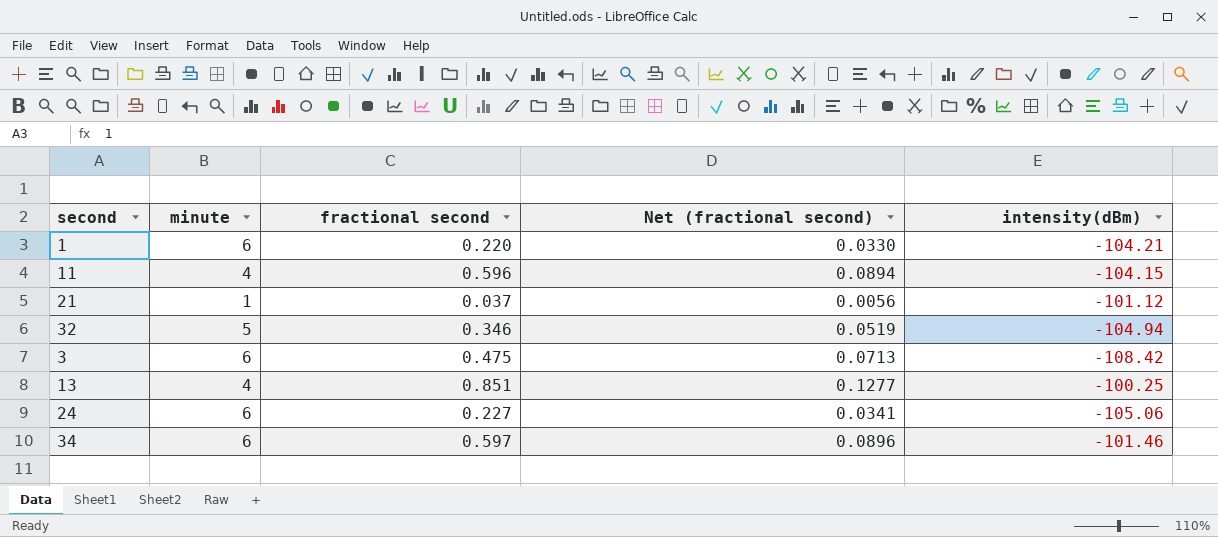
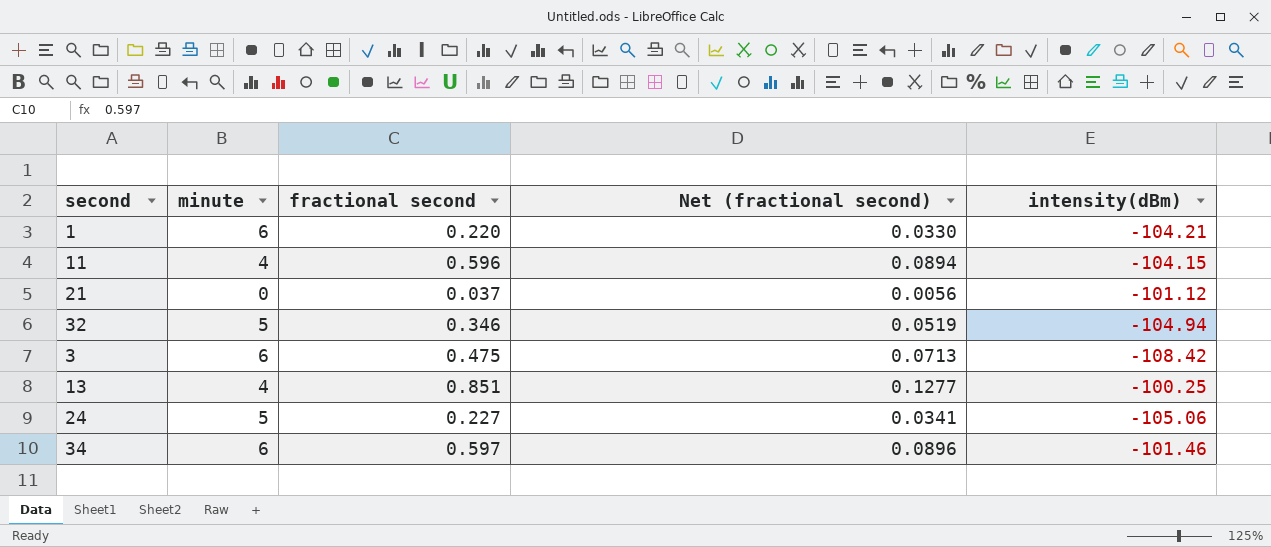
21 | minute: 1 -> 0
24 | minute: 6 -> 5

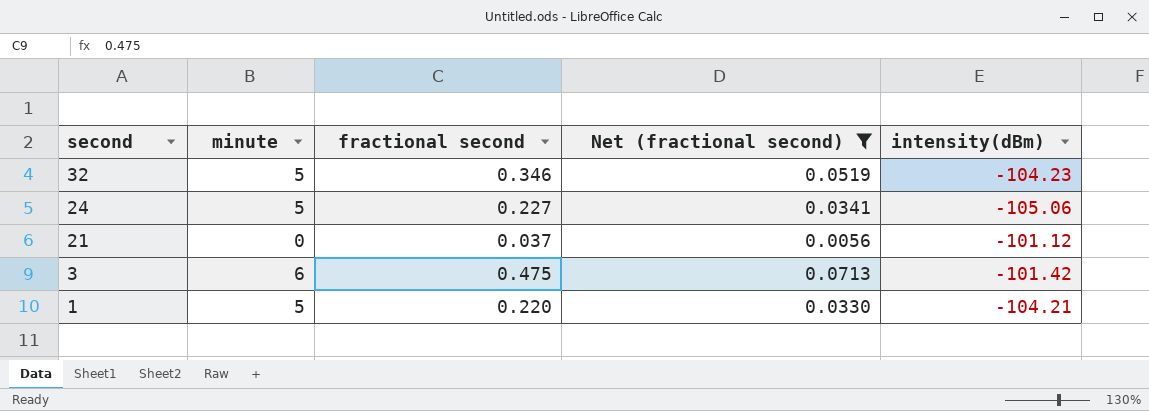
filter: none -> Net (fractional second) <= 0.0713
row order: none -> second descending
32 | intensity(dBm): -104.94 -> -104.23
3 | intensity(dBm): -108.42 -> -101.42
1 | minute: 6 -> 5

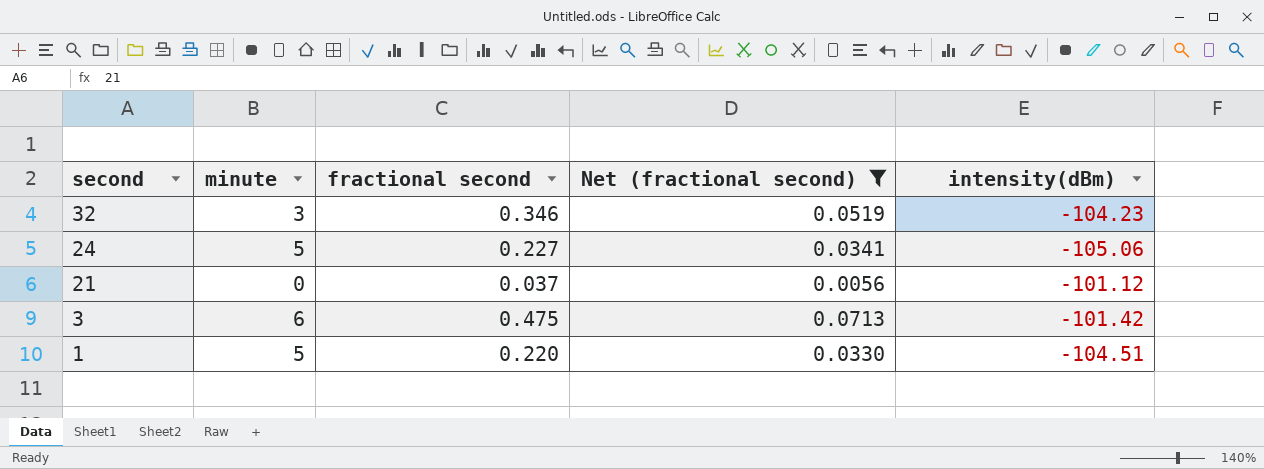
32 | minute: 5 -> 3
1 | intensity(dBm): -104.21 -> -104.51

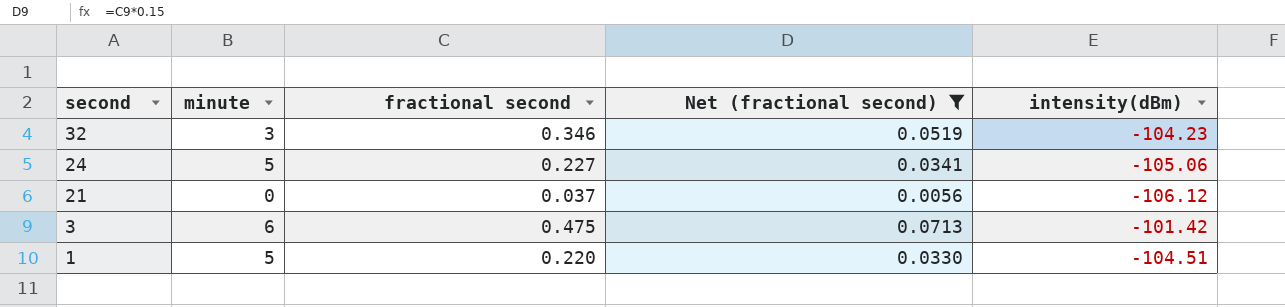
21 | intensity(dBm): -101.12 -> -106.12

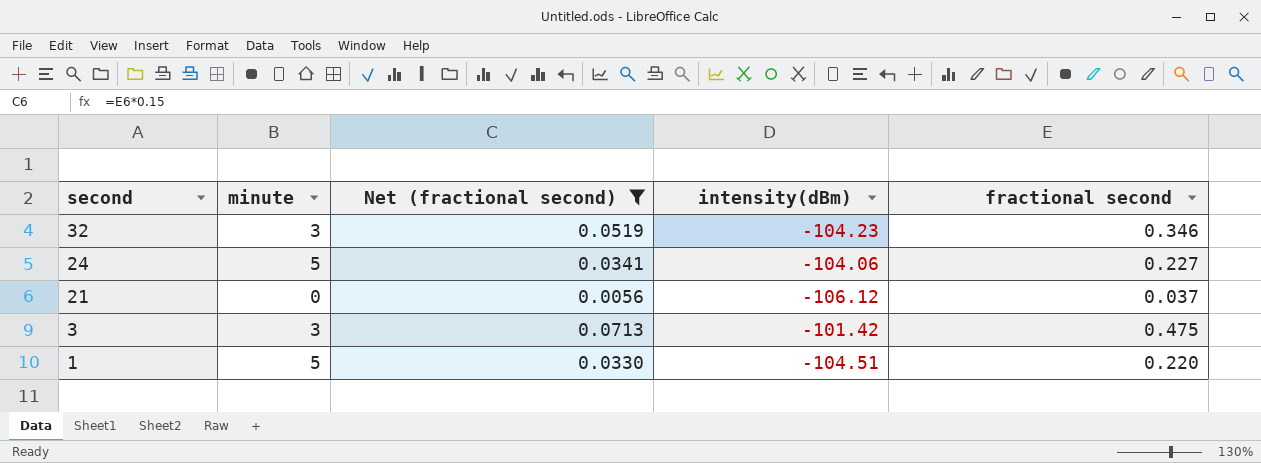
column fractional second | position: 3 -> 5
24 | intensity(dBm): -105.06 -> -104.06
3 | minute: 6 -> 3

